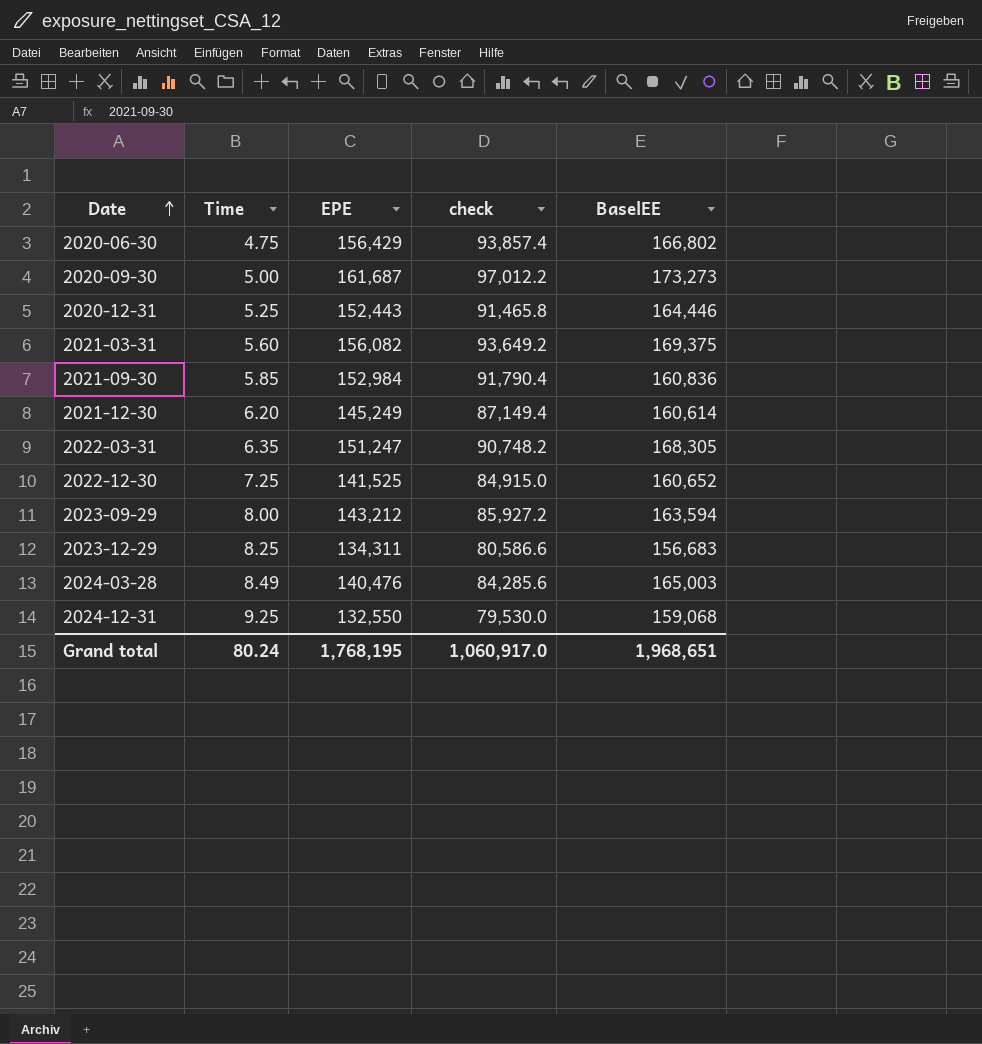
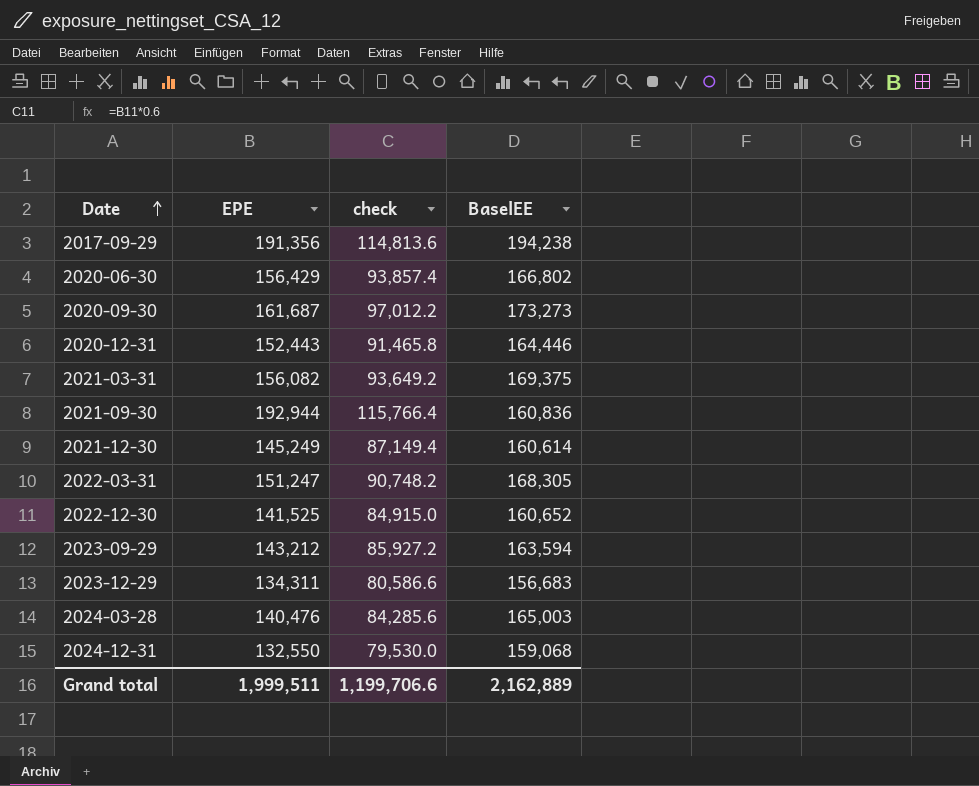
column Time | position: 2 -> none
row 2017-09-29: none -> 191,356 | 114,813.6 | 194,238
2021-09-30 | EPE: 152,984 -> 192,944
2021-09-30 | check: 91,790.4 -> 115,766.4
Grand total | EPE: 1,768,195 -> 1,999,511
Grand total | check: 1,060,917.0 -> 1,199,706.6
Grand total | BaselEE: 1,968,651 -> 2,162,889

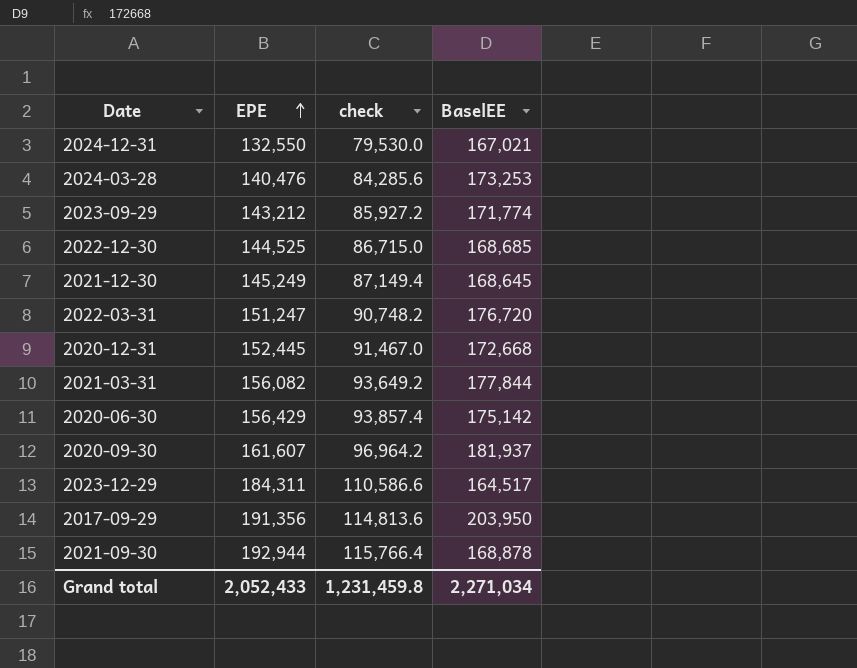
row order: Date ascending -> EPE ascending
2024-12-31 | BaselEE: 159,068 -> 167,021
2024-03-28 | BaselEE: 165,003 -> 173,253
2023-09-29 | BaselEE: 163,594 -> 171,774
2022-12-30 | EPE: 141,525 -> 144,525
2022-12-30 | check: 84,915.0 -> 86,715.0
2022-12-30 | BaselEE: 160,652 -> 168,685
2021-12-30 | BaselEE: 160,614 -> 168,645
2022-03-31 | BaselEE: 168,305 -> 176,720
2020-12-31 | EPE: 152,443 -> 152,445
2020-12-31 | check: 91,465.8 -> 91,467.0
2020-12-31 | BaselEE: 164,446 -> 172,668
2021-03-31 | BaselEE: 169,375 -> 177,844
2020-06-30 | BaselEE: 166,802 -> 175,142
2020-09-30 | EPE: 161,687 -> 161,607
2020-09-30 | check: 97,012.2 -> 96,964.2
2020-09-30 | BaselEE: 173,273 -> 181,937
2023-12-29 | EPE: 134,311 -> 184,311
2023-12-29 | check: 80,586.6 -> 110,586.6
2023-12-29 | BaselEE: 156,683 -> 164,517
2017-09-29 | BaselEE: 194,238 -> 203,950
2021-09-30 | BaselEE: 160,836 -> 168,878
Grand total | EPE: 1,999,511 -> 2,052,433
Grand total | check: 1,199,706.6 -> 1,231,459.8
Grand total | BaselEE: 2,162,889 -> 2,271,034

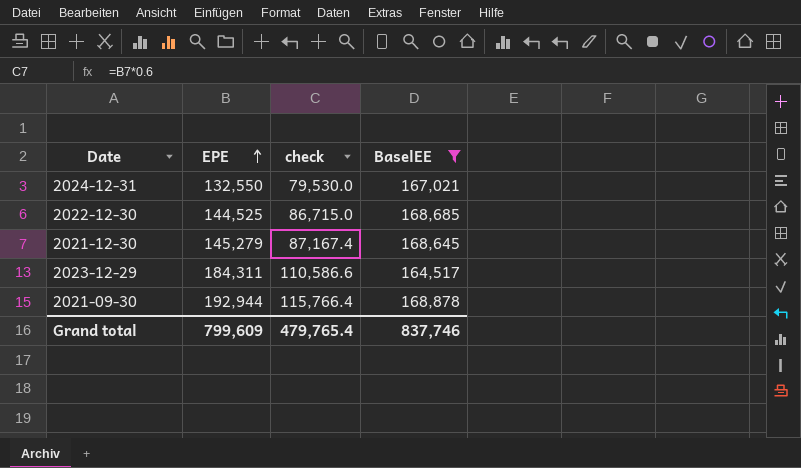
filter: none -> BaselEE <= 168,878
2021-12-30 | EPE: 145,249 -> 145,279
2021-12-30 | check: 87,149.4 -> 87,167.4
Grand total | EPE: 2,052,433 -> 799,609
Grand total | check: 1,231,459.8 -> 479,765.4
Grand total | BaselEE: 2,271,034 -> 837,746

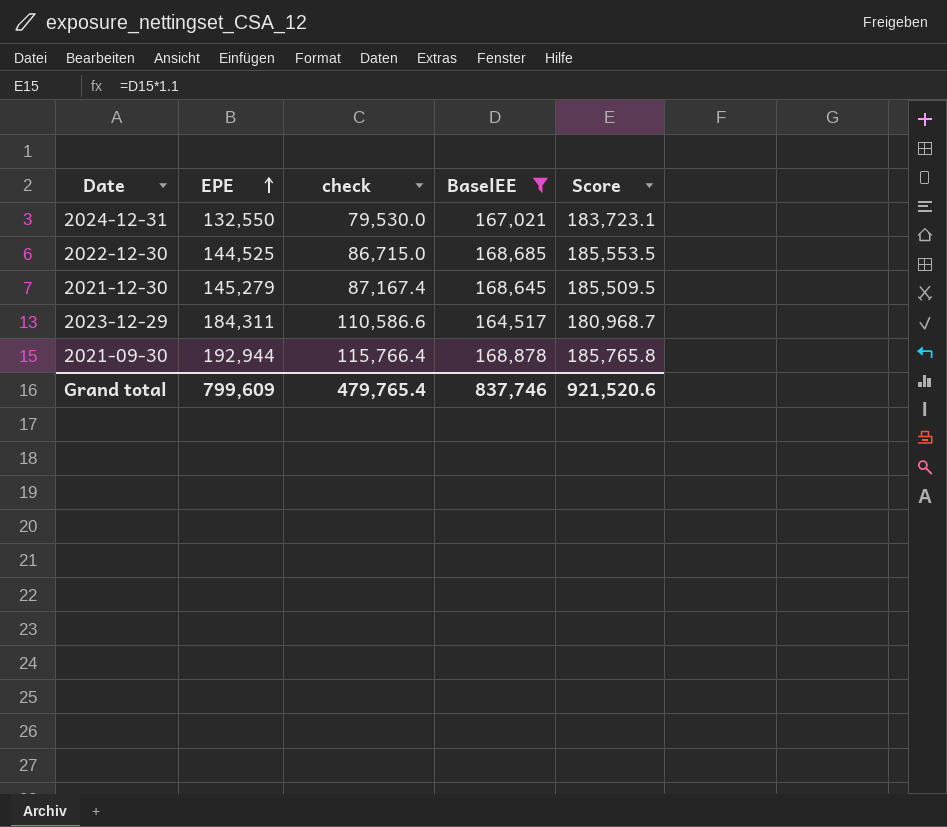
column Score | formula: none -> [BaselEE] * 1.1

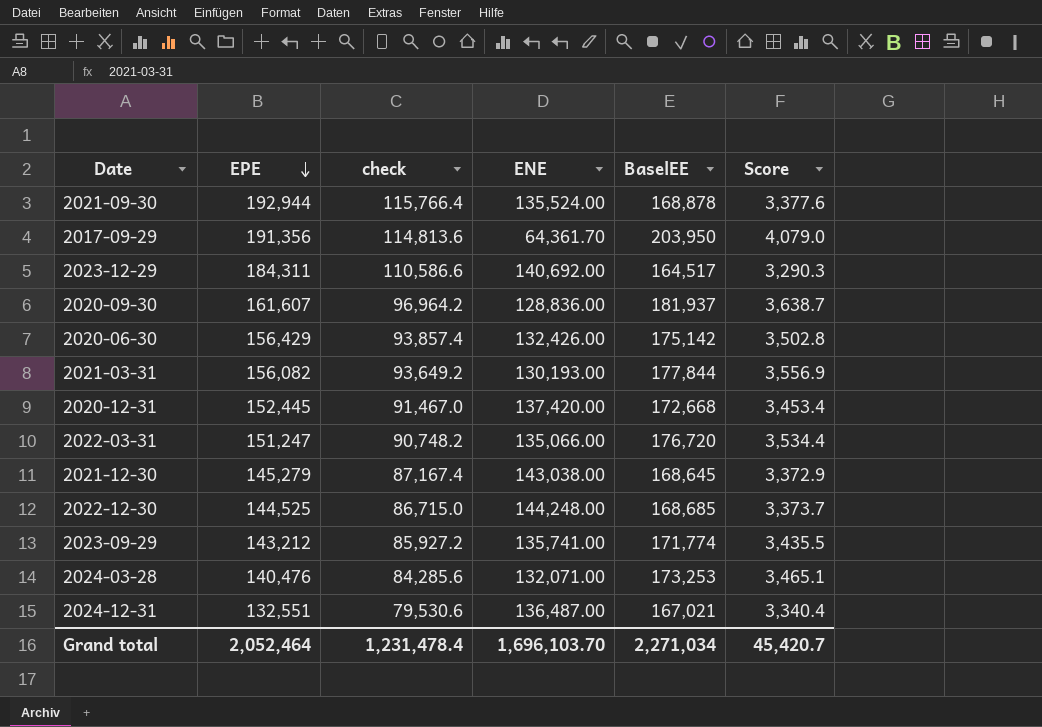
filter: BaselEE <= 168,878 -> none
row order: EPE ascending -> EPE descending
column ENE | position: none -> 4
column Score | formula: [BaselEE] * 1.1 -> [BaselEE] * 0.02
2024-12-31 | EPE: 132,550 -> 132,551
2024-12-31 | check: 79,530.0 -> 79,530.6
Grand total | EPE: 799,609 -> 2,052,464
Grand total | check: 479,765.4 -> 1,231,478.4
Grand total | BaselEE: 837,746 -> 2,271,034
Grand total | Score: 921,520.6 -> 45,420.7

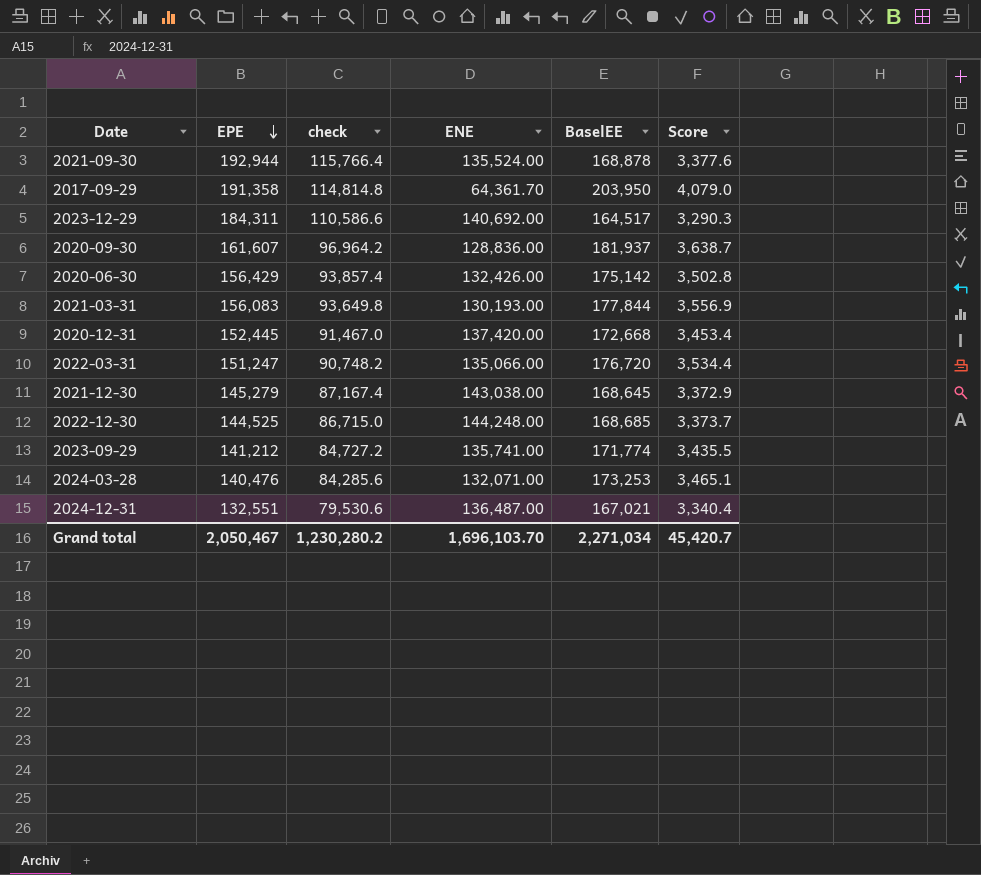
2017-09-29 | EPE: 191,356 -> 191,358
2017-09-29 | check: 114,813.6 -> 114,814.8
2021-03-31 | EPE: 156,082 -> 156,083
2021-03-31 | check: 93,649.2 -> 93,649.8
2023-09-29 | EPE: 143,212 -> 141,212
2023-09-29 | check: 85,927.2 -> 84,727.2
Grand total | EPE: 2,052,464 -> 2,050,467
Grand total | check: 1,231,478.4 -> 1,230,280.2

